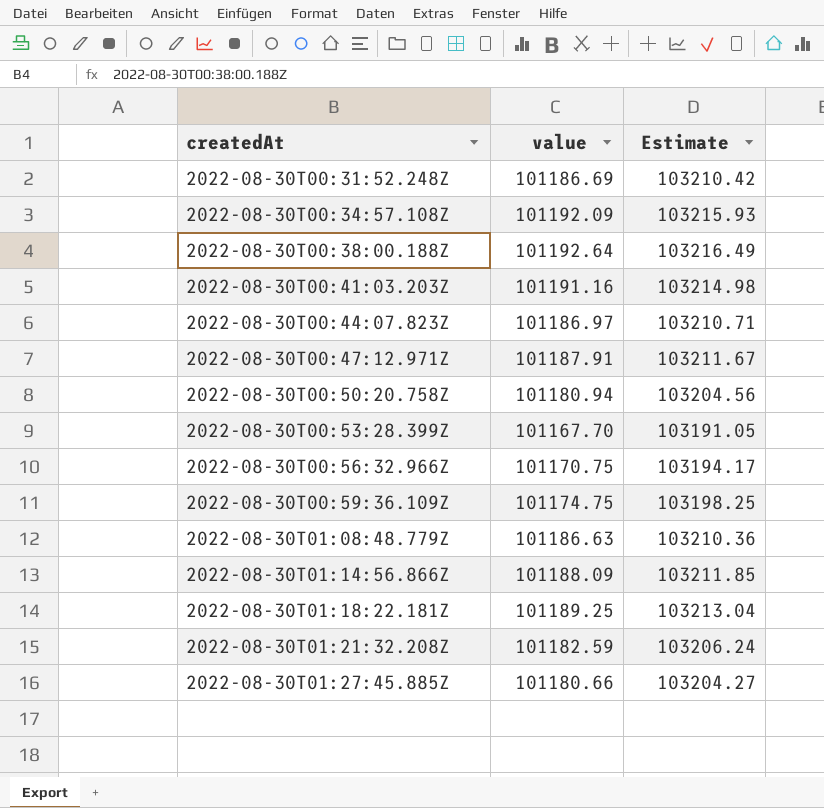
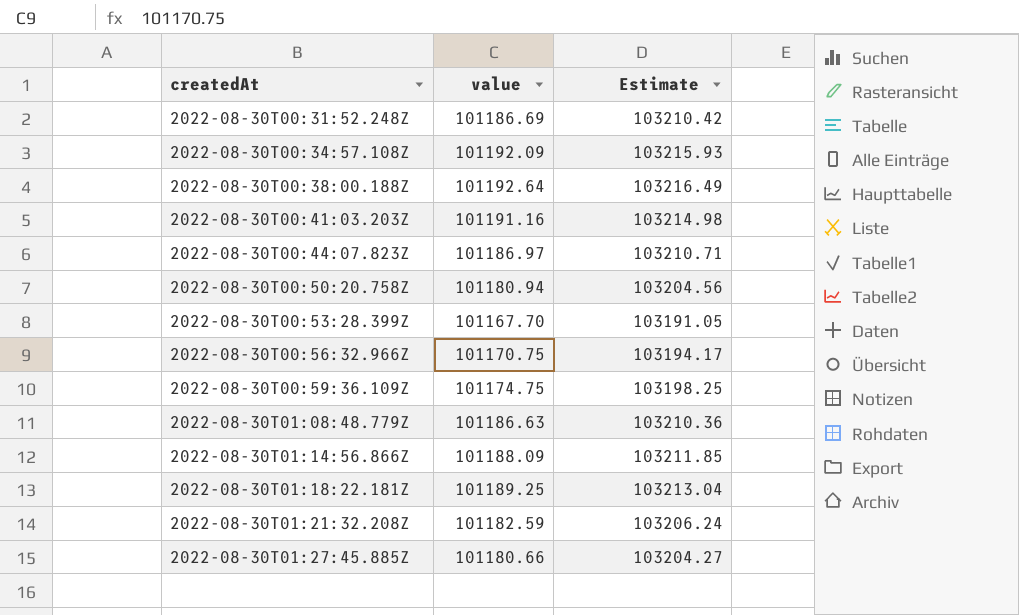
row 2022-08-30T00:47:12.971Z: 101187.91 | 103211.67 -> none

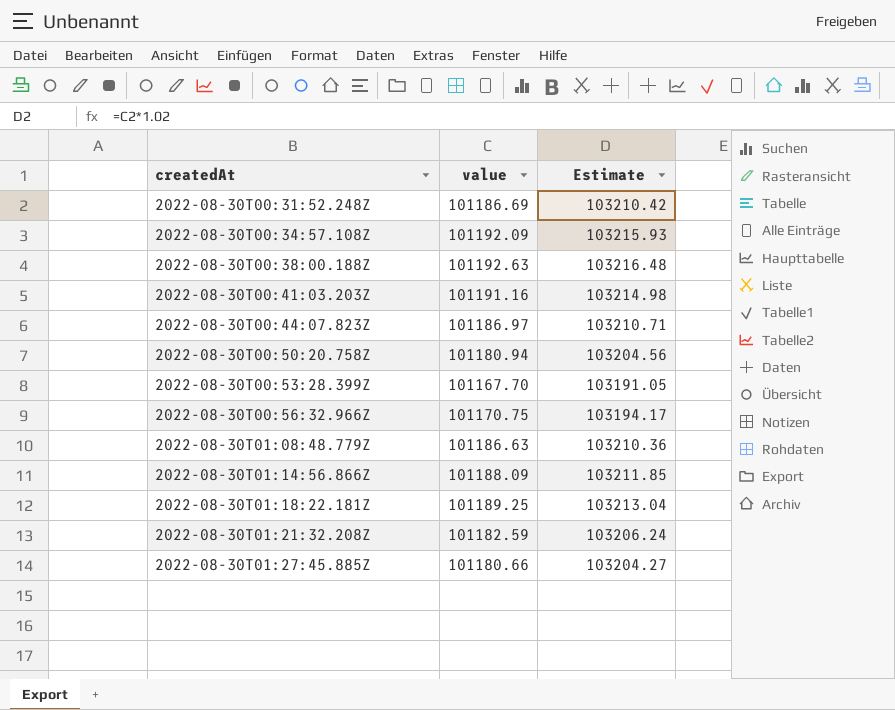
row 2022-08-30T00:59:36.109Z: 101174.75 | 103198.25 -> none
2022-08-30T00:38:00.188Z | value: 101192.64 -> 101192.63
2022-08-30T00:38:00.188Z | Estimate: 103216.49 -> 103216.48

